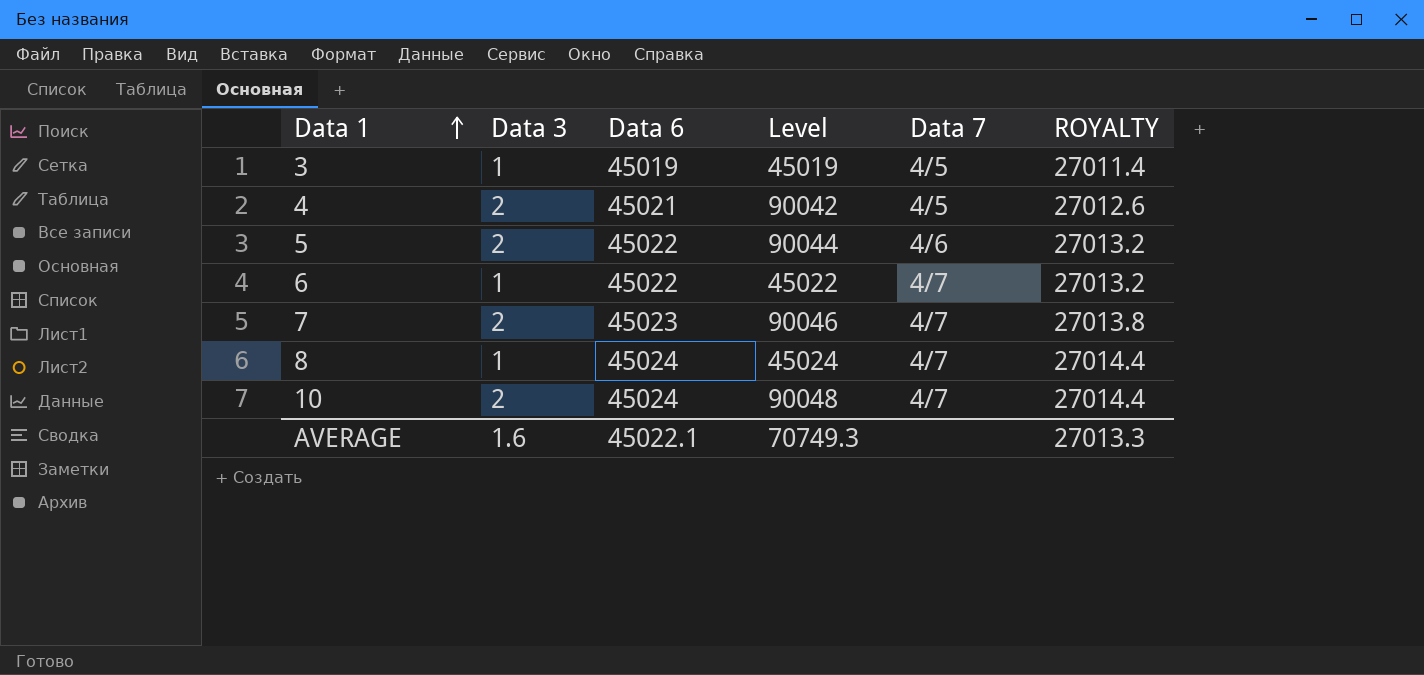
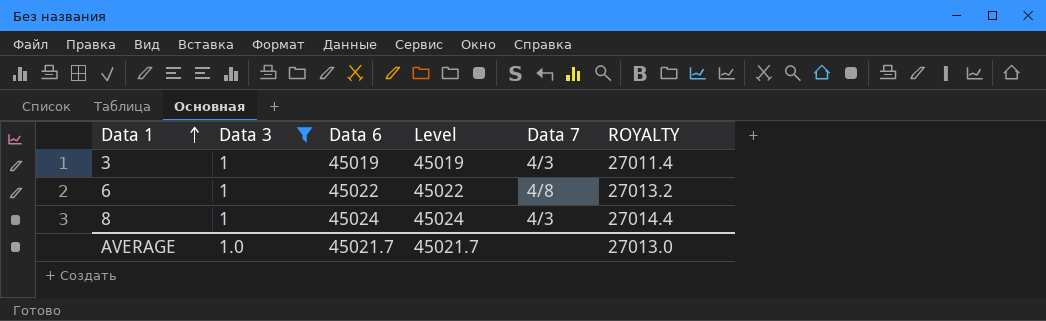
filter: none -> Data 3 = 1
3 | Data 7: 4/5 -> 4/3
6 | Data 7: 4/7 -> 4/8
8 | Data 7: 4/7 -> 4/3
AVERAGE | Data 3: 1.6 -> 1.0
AVERAGE | Data 6: 45022.1 -> 45021.7
AVERAGE | Level: 70749.3 -> 45021.7
AVERAGE | ROYALTY: 27013.3 -> 27013.0

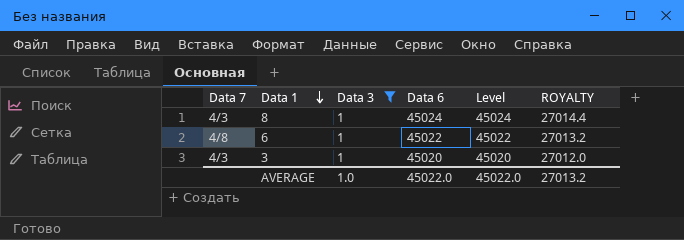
row order: Data 1 ascending -> Data 1 descending
column Data 7 | position: 5 -> 1
3 | Data 6: 45019 -> 45020
3 | Level: 45019 -> 45020
3 | ROYALTY: 27011.4 -> 27012.0
AVERAGE | Data 6: 45021.7 -> 45022.0
AVERAGE | Level: 45021.7 -> 45022.0
AVERAGE | ROYALTY: 27013.0 -> 27013.2

